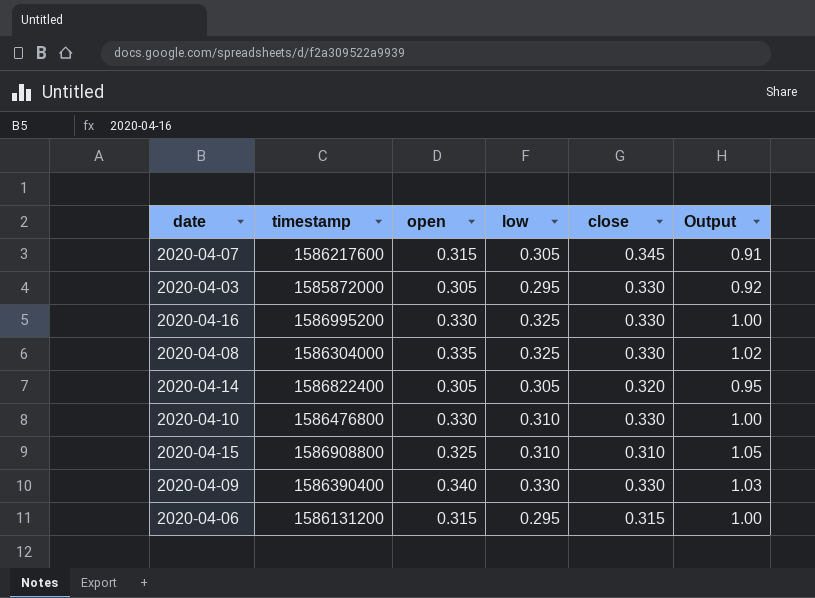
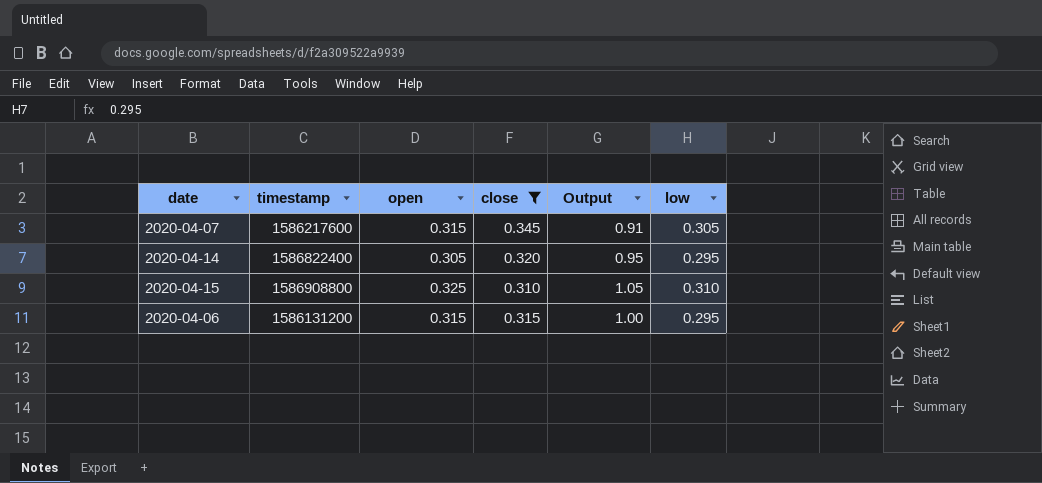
filter: none -> close != 0.330
column low | position: 4 -> 6
2020-04-14 | low: 0.305 -> 0.295

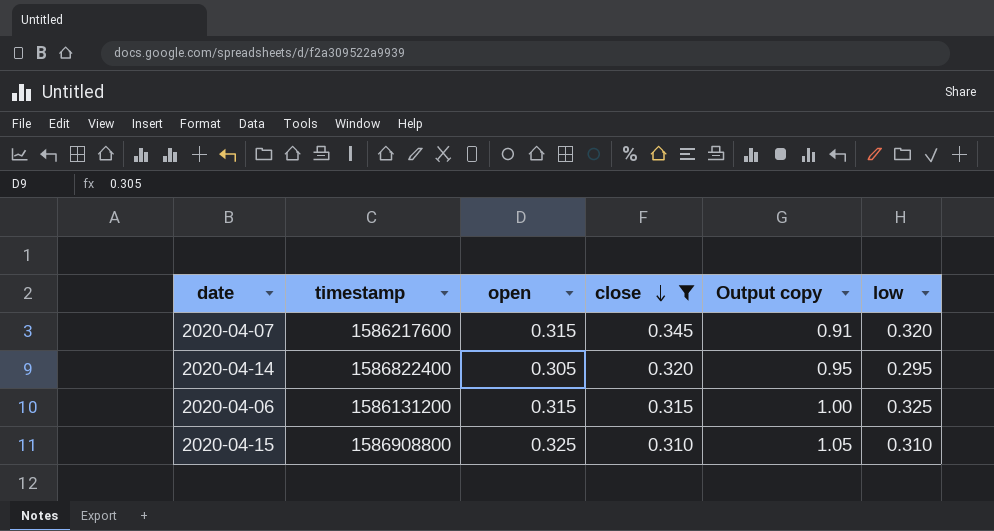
row order: none -> close descending
column name: Output -> Output copy
2020-04-07 | low: 0.305 -> 0.320
2020-04-06 | low: 0.295 -> 0.325

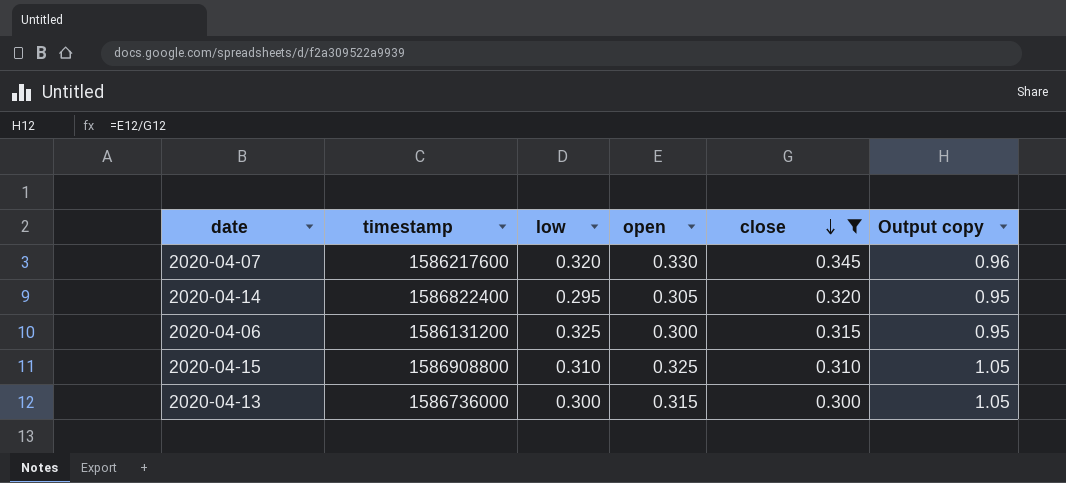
column low | position: 6 -> 3
2020-04-07 | open: 0.315 -> 0.330
2020-04-07 | Output copy: 0.91 -> 0.96
2020-04-06 | open: 0.315 -> 0.300
2020-04-06 | Output copy: 1.00 -> 0.95
row 2020-04-13: none -> 1586736000 | 0.300 | 0.315 | 0.300 | 1.05

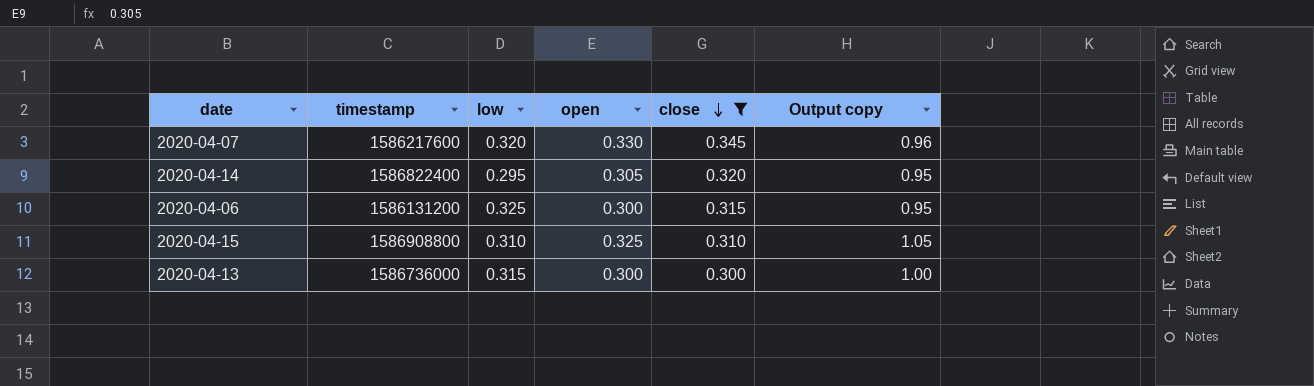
2020-04-13 | low: 0.300 -> 0.315
2020-04-13 | open: 0.315 -> 0.300
2020-04-13 | Output copy: 1.05 -> 1.00

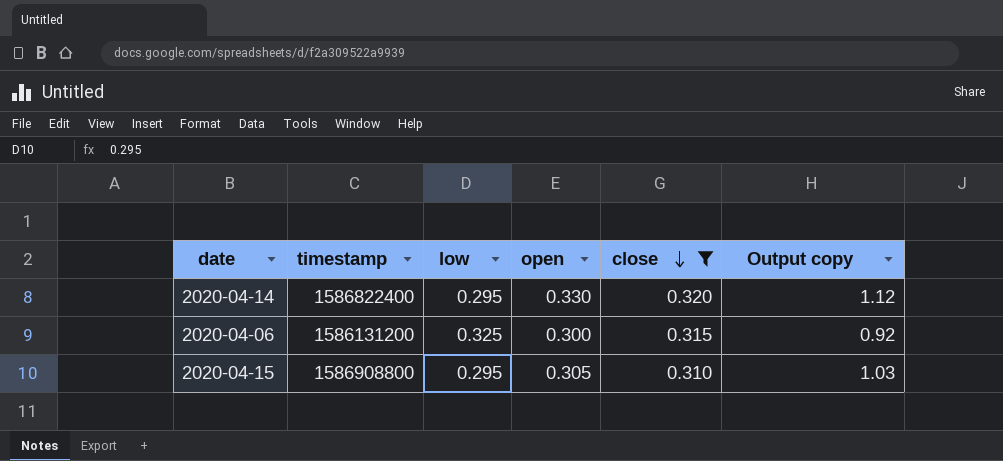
column Output copy | formula: [open] / [close] -> [open] / [low]
row 2020-04-07: 1586217600 | 0.320 | 0.330 | 0.345 | 0.96 -> none
row 2020-04-13: 1586736000 | 0.315 | 0.300 | 0.300 | 1.00 -> none
2020-04-14 | open: 0.305 -> 0.330
2020-04-15 | low: 0.310 -> 0.295
2020-04-15 | open: 0.325 -> 0.305

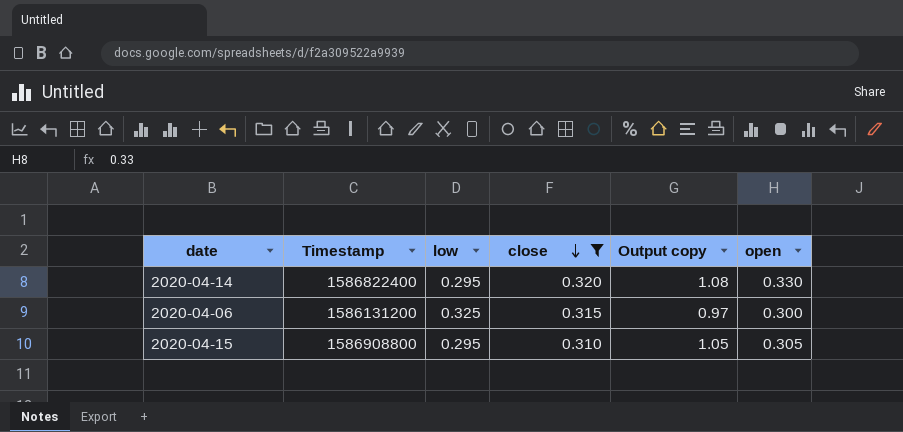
column name: timestamp -> Timestamp
column Output copy | formula: [open] / [low] -> [close] / [low]
column open | position: 4 -> 6

